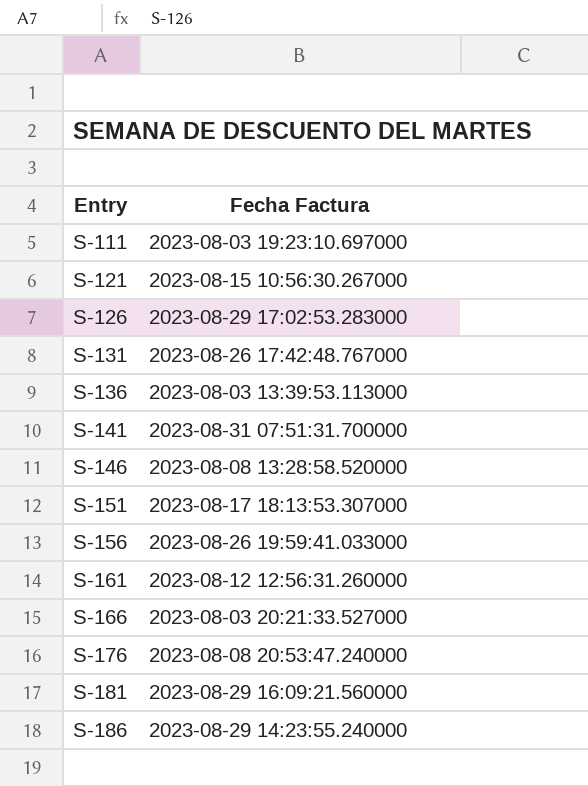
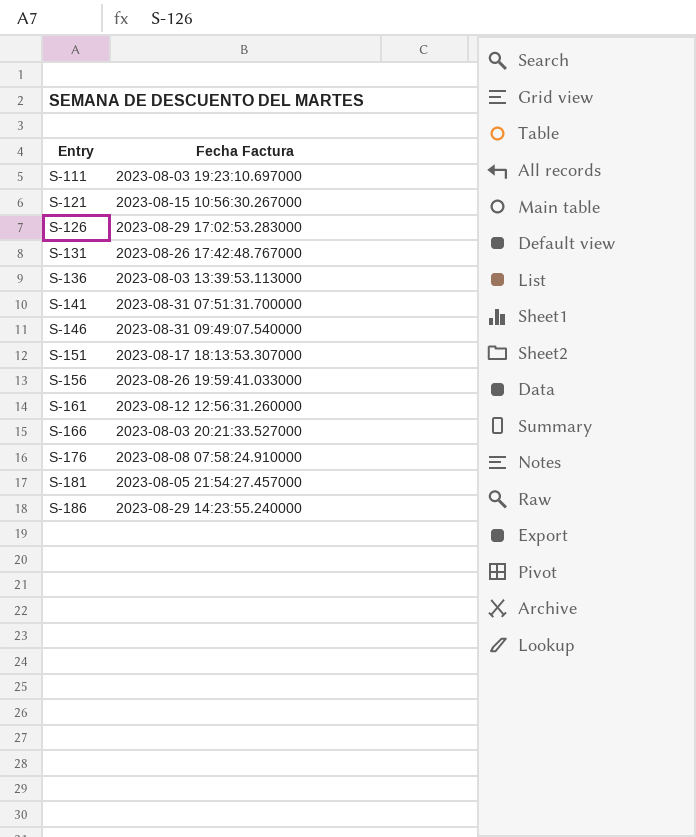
S-146 | Fecha Factura: 2023-08-08 13:28:58.520000 -> 2023-08-31 09:49:07.540000
S-176 | Fecha Factura: 2023-08-08 20:53:47.240000 -> 2023-08-08 07:58:24.910000
S-181 | Fecha Factura: 2023-08-29 16:09:21.560000 -> 2023-08-05 21:54:27.457000

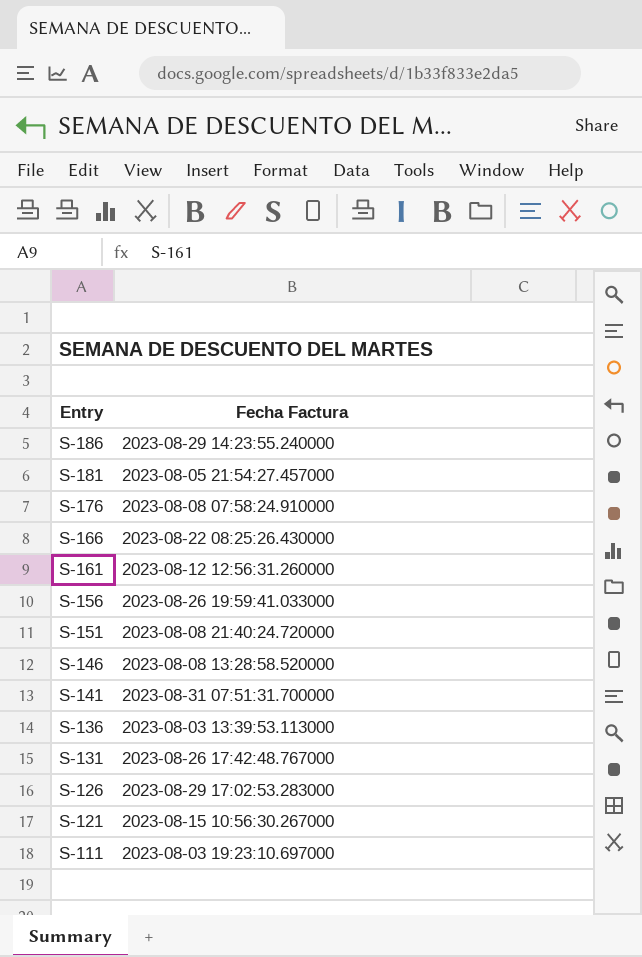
row order: Entry ascending -> Entry descending
S-166 | Fecha Factura: 2023-08-03 20:21:33.527000 -> 2023-08-22 08:25:26.430000
S-151 | Fecha Factura: 2023-08-17 18:13:53.307000 -> 2023-08-08 21:40:24.720000
S-146 | Fecha Factura: 2023-08-31 09:49:07.540000 -> 2023-08-08 13:28:58.520000

